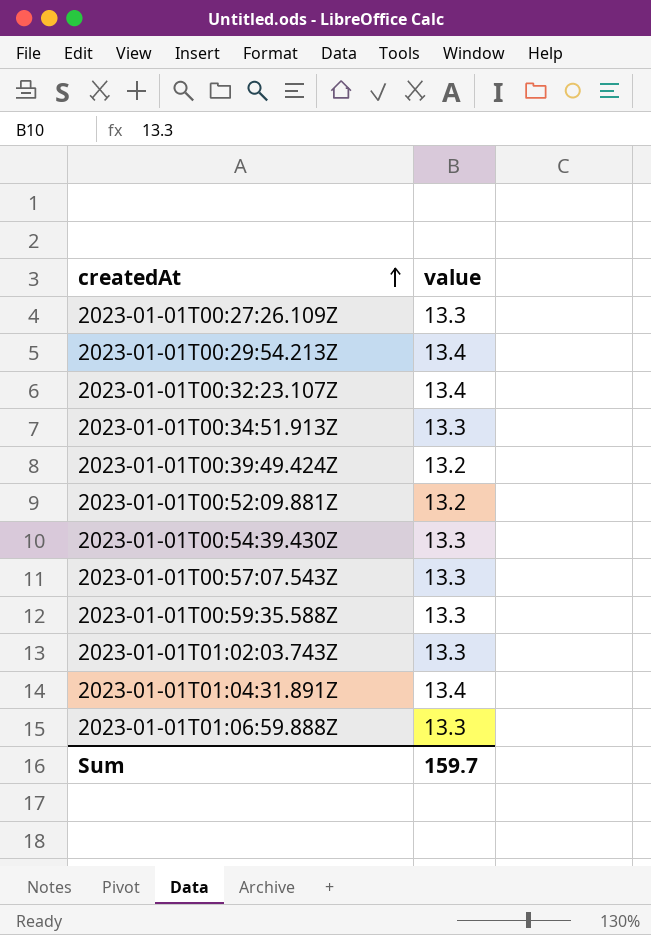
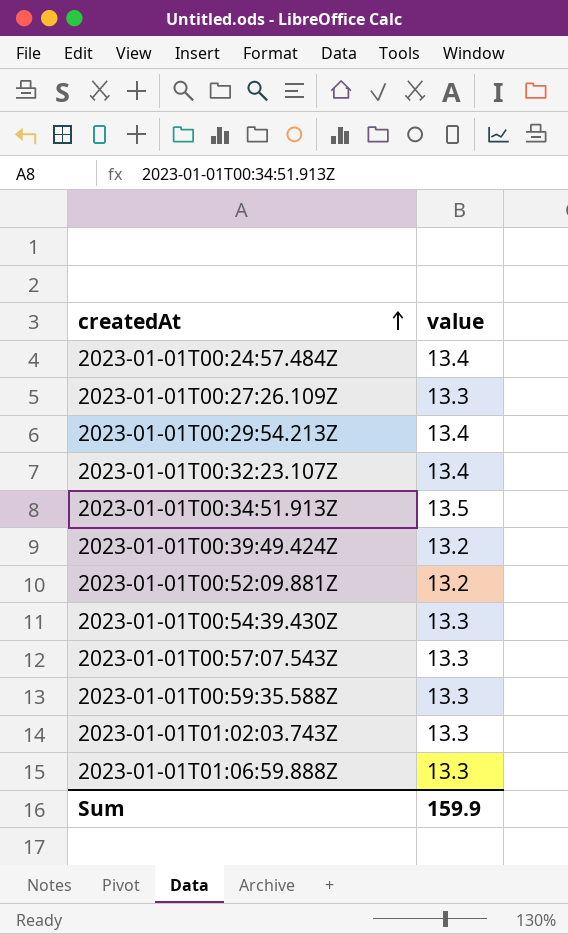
row 2023-01-01T01:04:31.891Z: 13.4 -> none
row 2023-01-01T00:24:57.484Z: none -> 13.4
2023-01-01T00:34:51.913Z | value: 13.3 -> 13.5
Sum | value: 159.7 -> 159.9

